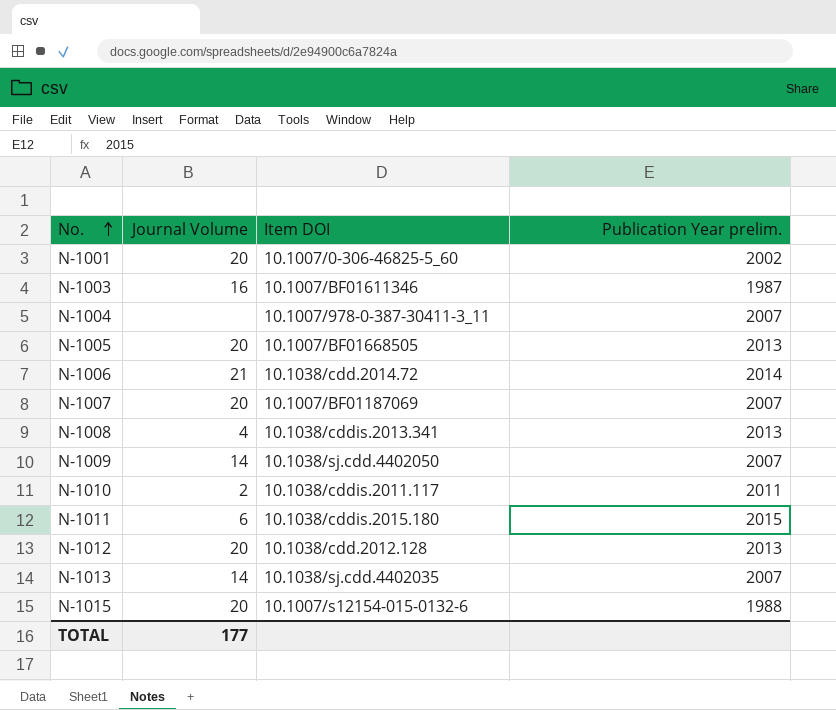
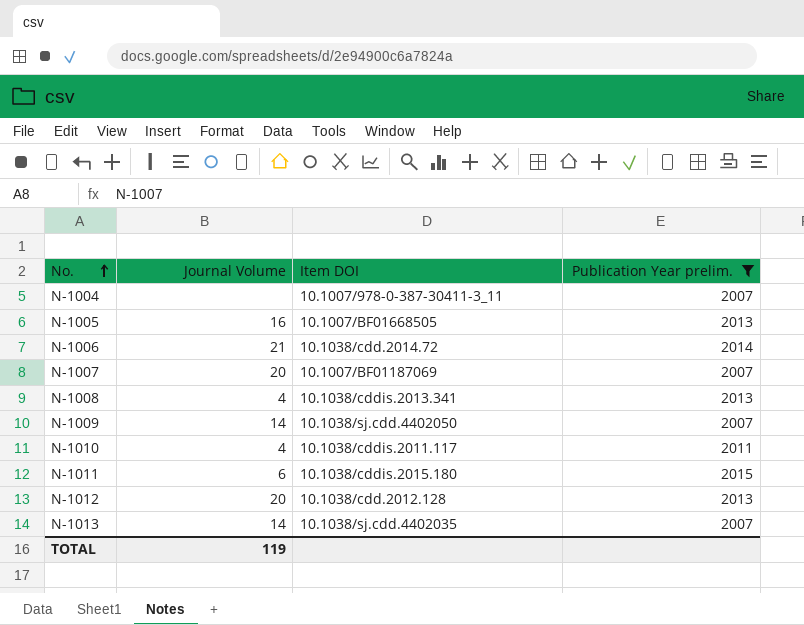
filter: none -> Publication Year prelim. >= 2007
N-1005 | Journal Volume: 20 -> 16
N-1010 | Journal Volume: 2 -> 4
TOTAL | Journal Volume: 177 -> 119

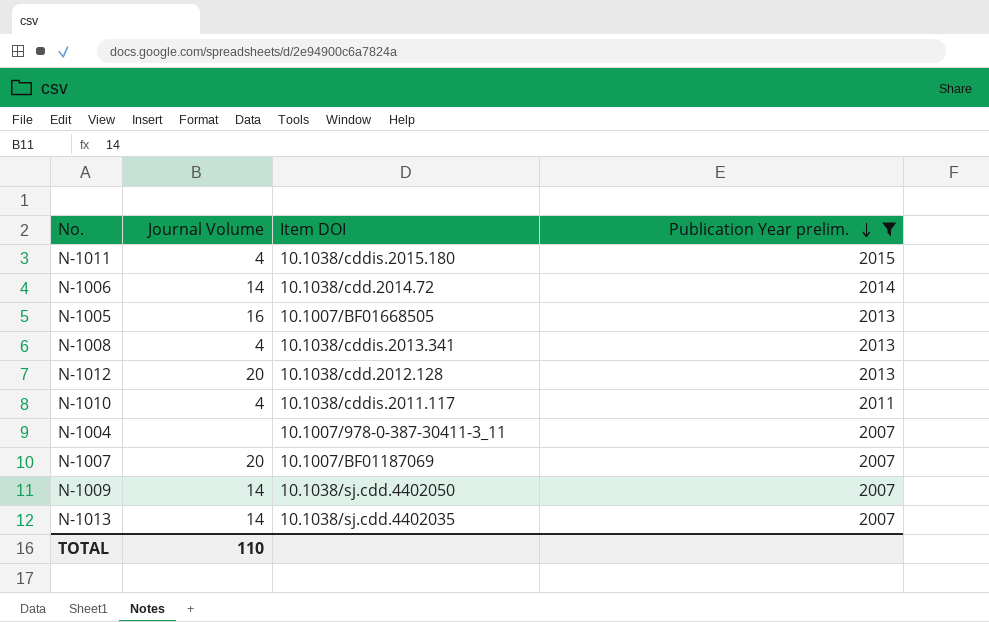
row order: No. ascending -> Publication Year prelim. descending
N-1011 | Journal Volume: 6 -> 4
N-1006 | Journal Volume: 21 -> 14
TOTAL | Journal Volume: 119 -> 110

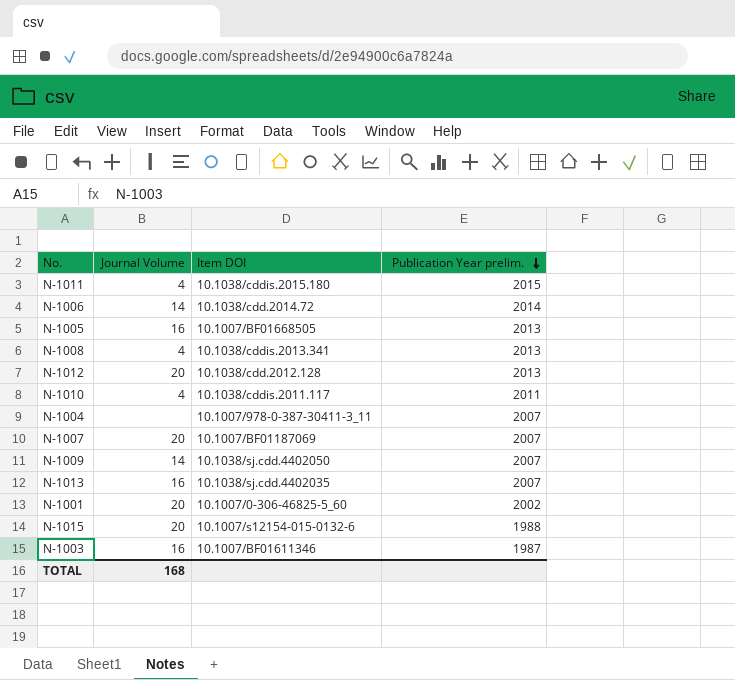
filter: Publication Year prelim. >= 2007 -> none
N-1013 | Journal Volume: 14 -> 16
TOTAL | Journal Volume: 110 -> 168

